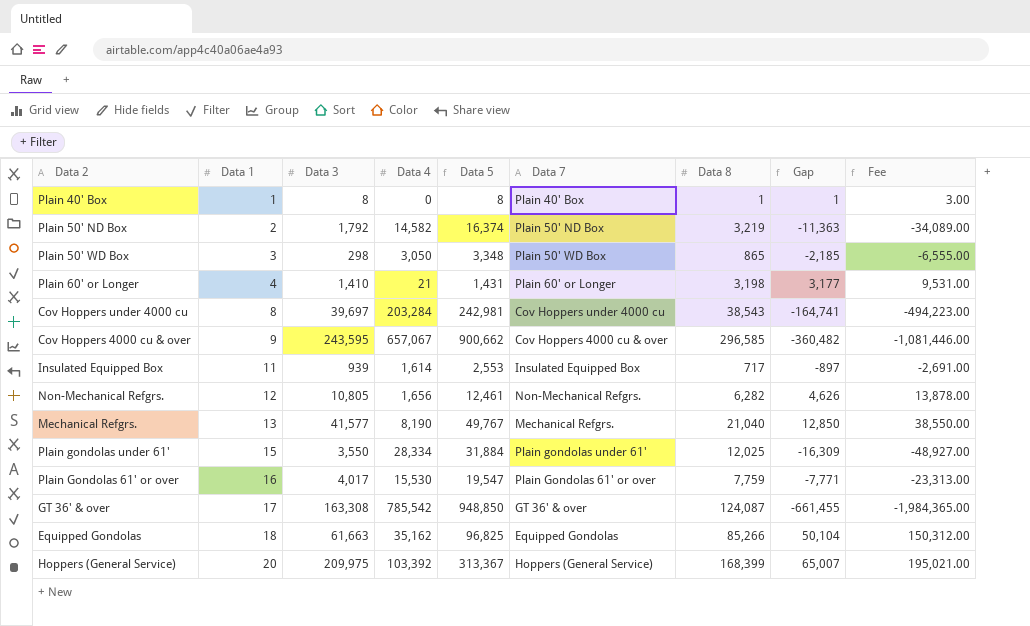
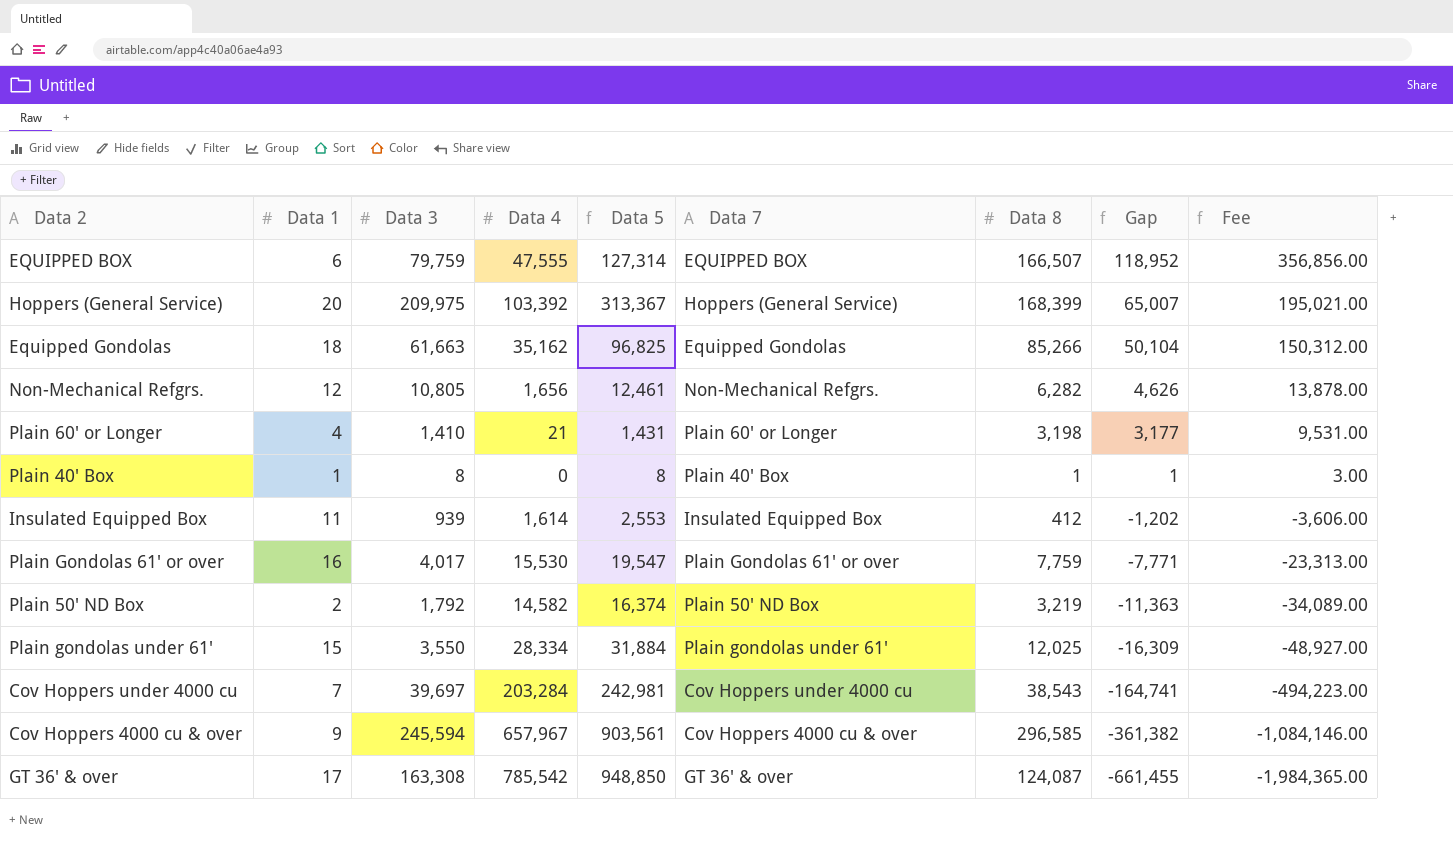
row order: Data 1 ascending -> Gap descending
row Plain 50' WD Box: 3 | 298 | 3,050 | 3,348 | Plain 50' WD Box | 865 | -2,185 | -6,555.00 -> none
row Mechanical Refgrs.: 13 | 41,577 | 8,190 | 49,767 | Mechanical Refgrs. | 21,040 | 12,850 | 38,550.00 -> none
row EQUIPPED BOX: none -> 6 | 79,759 | 47,555 | 127,314 | EQUIPPED BOX | 166,507 | 118,952 | 356,856.00
Insulated Equipped Box | Data 8: 717 -> 412
Insulated Equipped Box | Gap: -897 -> -1,202
Insulated Equipped Box | Fee: -2,691.00 -> -3,606.00
Cov Hoppers under 4000 cu | Data 1: 8 -> 7
Cov Hoppers 4000 cu & over | Data 3: 243,595 -> 245,594
Cov Hoppers 4000 cu & over | Data 4: 657,067 -> 657,967
Cov Hoppers 4000 cu & over | Data 5: 900,662 -> 903,561
Cov Hoppers 4000 cu & over | Gap: -360,482 -> -361,382
Cov Hoppers 4000 cu & over | Fee: -1,081,446.00 -> -1,084,146.00

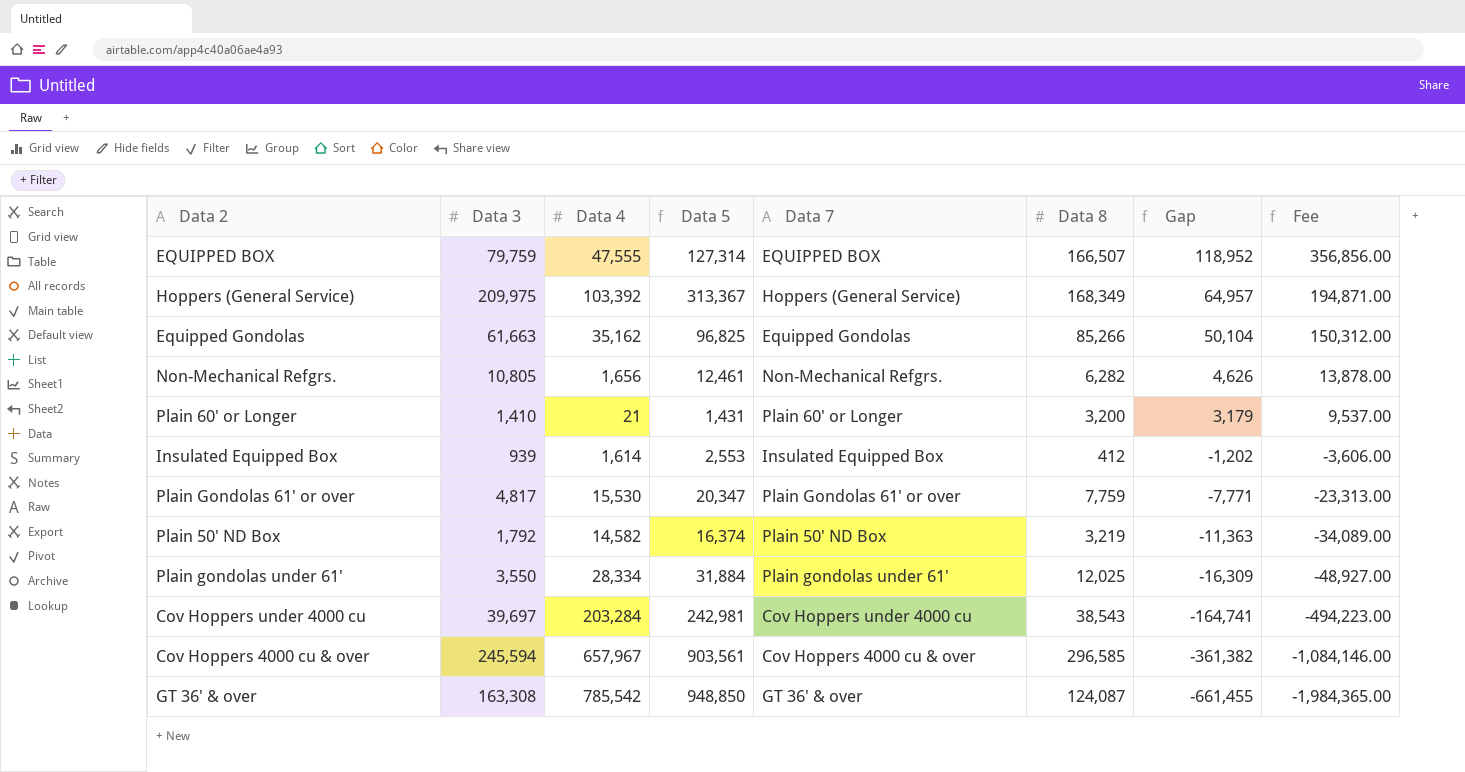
column Data 1 | position: 2 -> none
row Plain 40' Box: 1 | 8 | 0 | 8 | Plain 40' Box | 1 | 1 | 3.00 -> none
Hoppers (General Service) | Data 8: 168,399 -> 168,349
Hoppers (General Service) | Gap: 65,007 -> 64,957
Hoppers (General Service) | Fee: 195,021.00 -> 194,871.00
Plain 60' or Longer | Data 8: 3,198 -> 3,200
Plain 60' or Longer | Gap: 3,177 -> 3,179
Plain 60' or Longer | Fee: 9,531.00 -> 9,537.00
Plain Gondolas 61' or over | Data 3: 4,017 -> 4,817
Plain Gondolas 61' or over | Data 5: 19,547 -> 20,347

